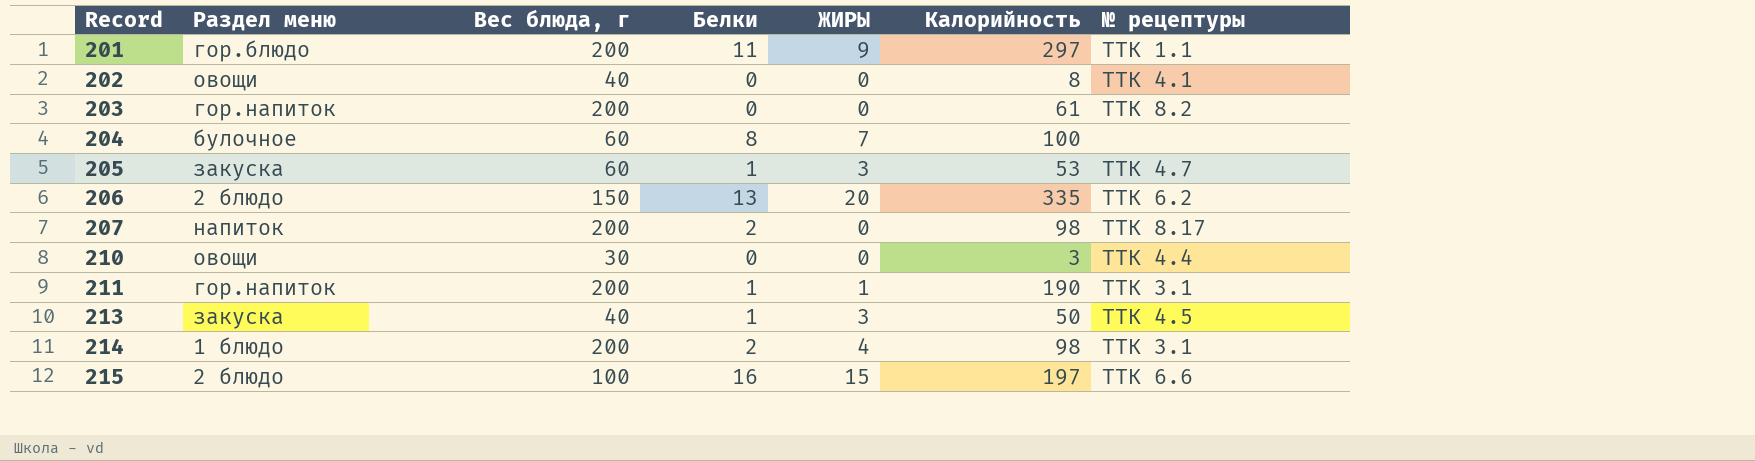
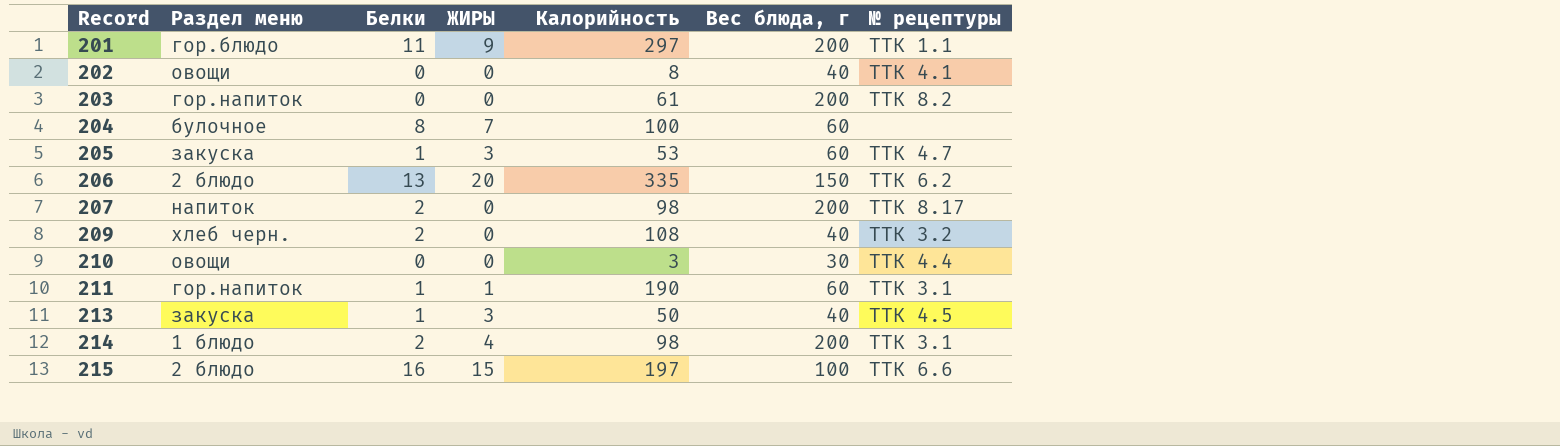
column Вес блюда, г | position: 3 -> 6
row 209: none -> хлеб черн. | 2 | 0 | 108 | 40 | ТТК 3.2
211 | Вес блюда, г: 200 -> 60

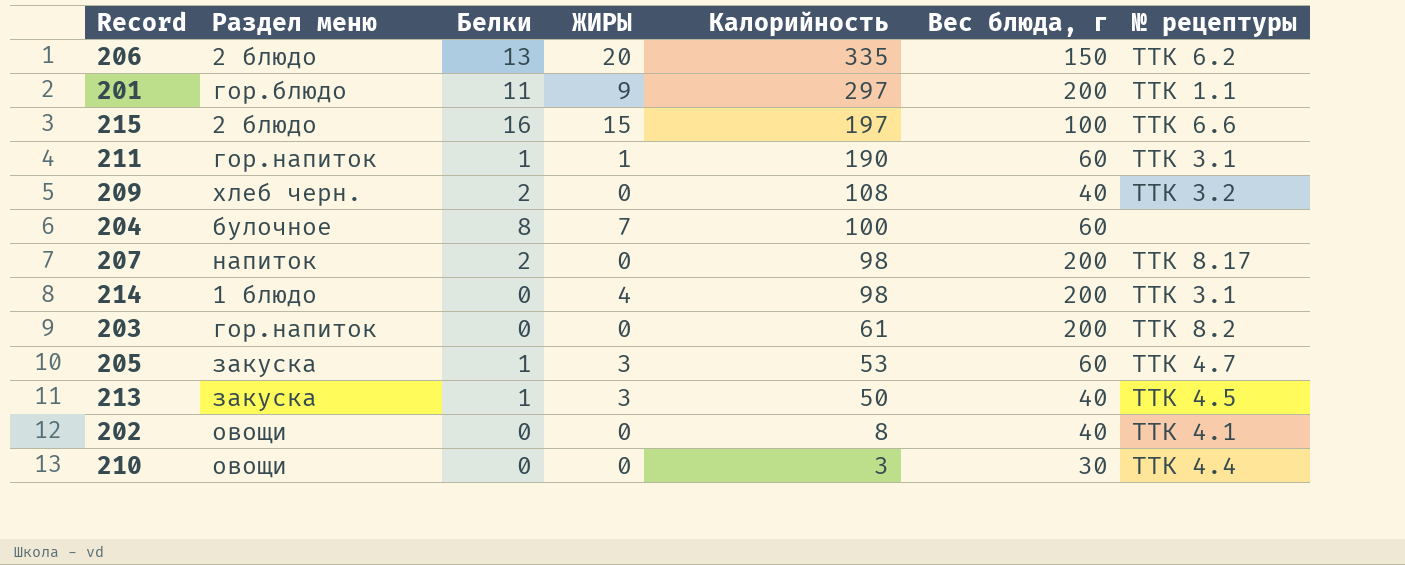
row order: Record ascending -> Калорийность descending
214 | Белки: 2 -> 0

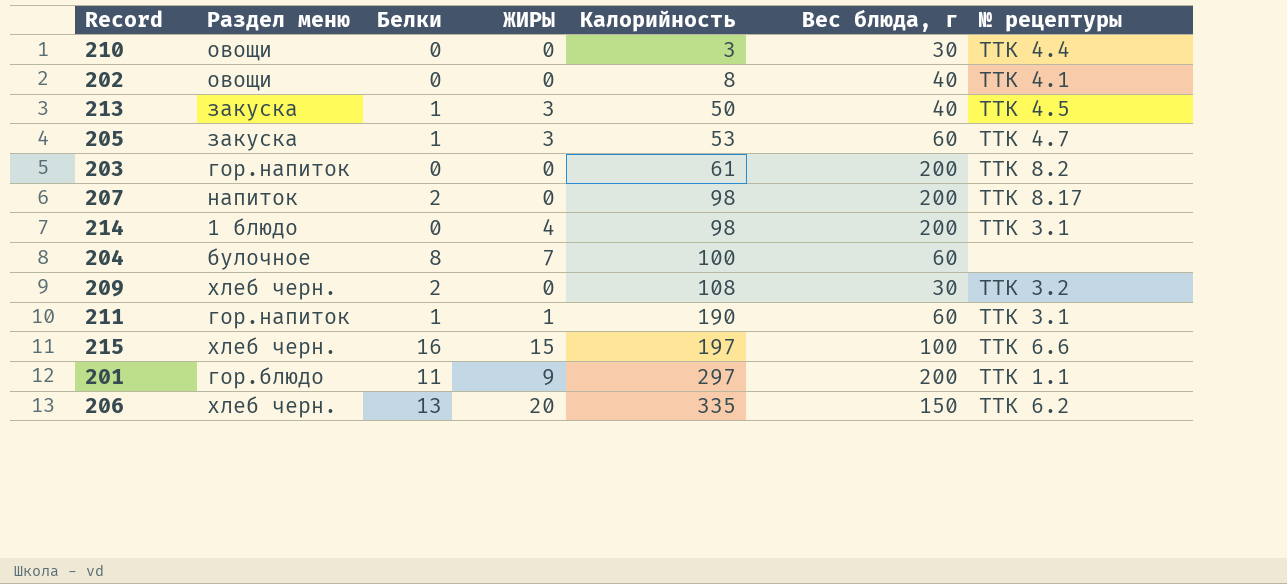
row order: Калорийность descending -> Калорийность ascending
209 | Вес блюда, г: 40 -> 30
215 | Раздел меню: 2 блюдо -> хлеб черн.
206 | Раздел меню: 2 блюдо -> хлеб черн.

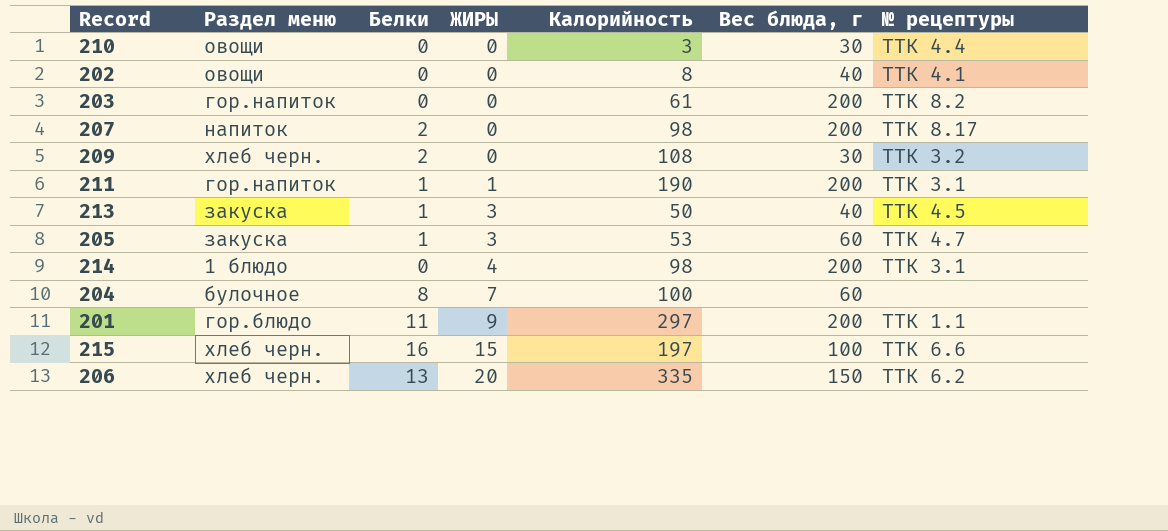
row order: Калорийность ascending -> ЖИРЫ ascending
211 | Вес блюда, г: 60 -> 200

